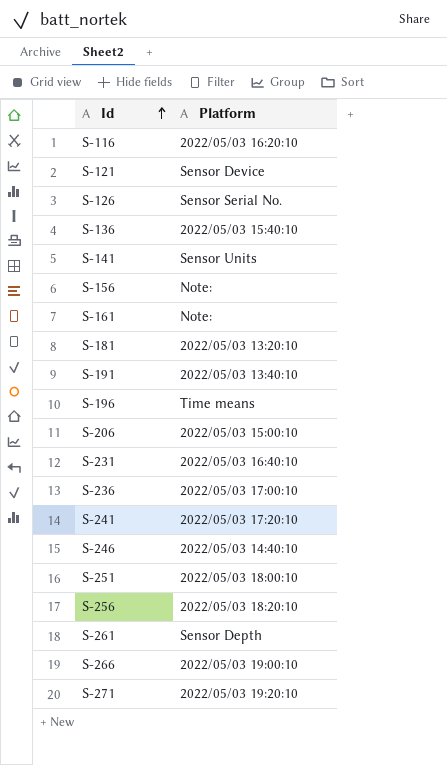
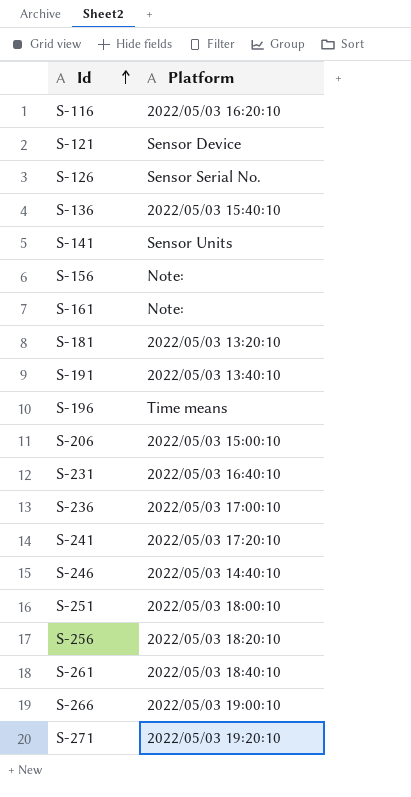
S-261 | Platform: Sensor Depth -> 2022/05/03 18:40:10

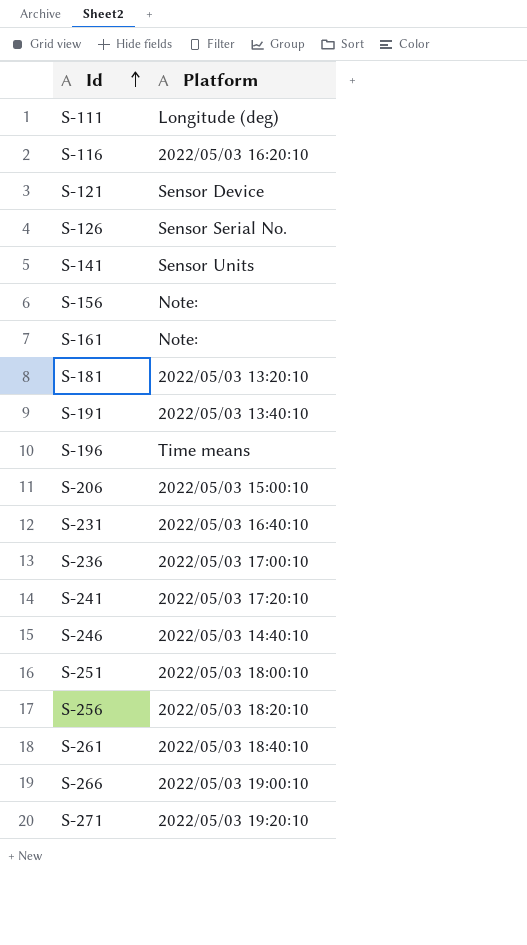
row S-136: 2022/05/03 15:40:10 -> none
row S-111: none -> Longitude (deg)

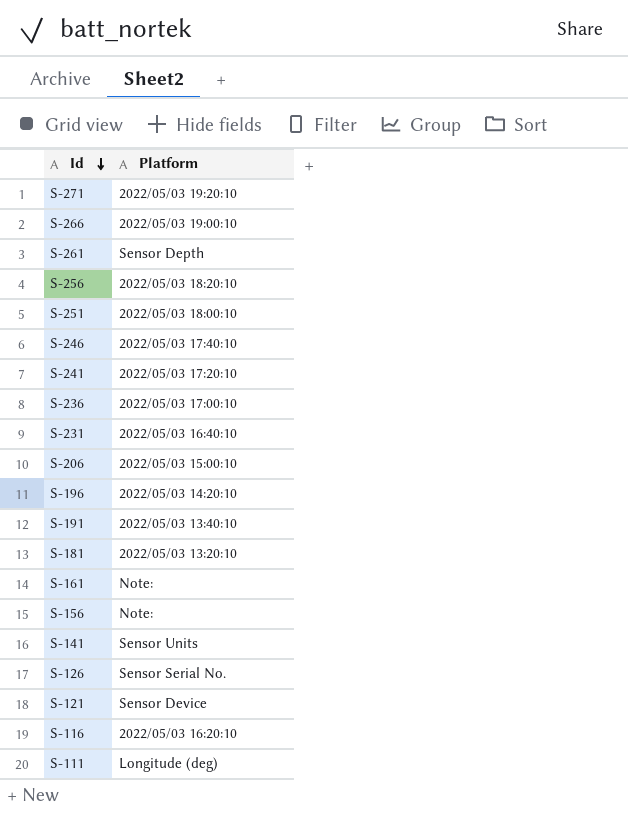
row order: Id ascending -> Id descending
S-261 | Platform: 2022/05/03 18:40:10 -> Sensor Depth
S-246 | Platform: 2022/05/03 14:40:10 -> 2022/05/03 17:40:10
S-196 | Platform: Time means -> 2022/05/03 14:20:10

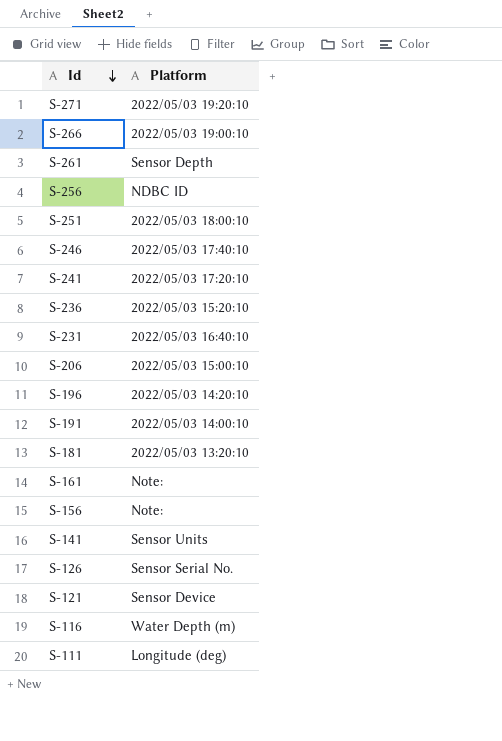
S-256 | Platform: 2022/05/03 18:20:10 -> NDBC ID
S-236 | Platform: 2022/05/03 17:00:10 -> 2022/05/03 15:20:10
S-191 | Platform: 2022/05/03 13:40:10 -> 2022/05/03 14:00:10
S-116 | Platform: 2022/05/03 16:20:10 -> Water Depth (m)

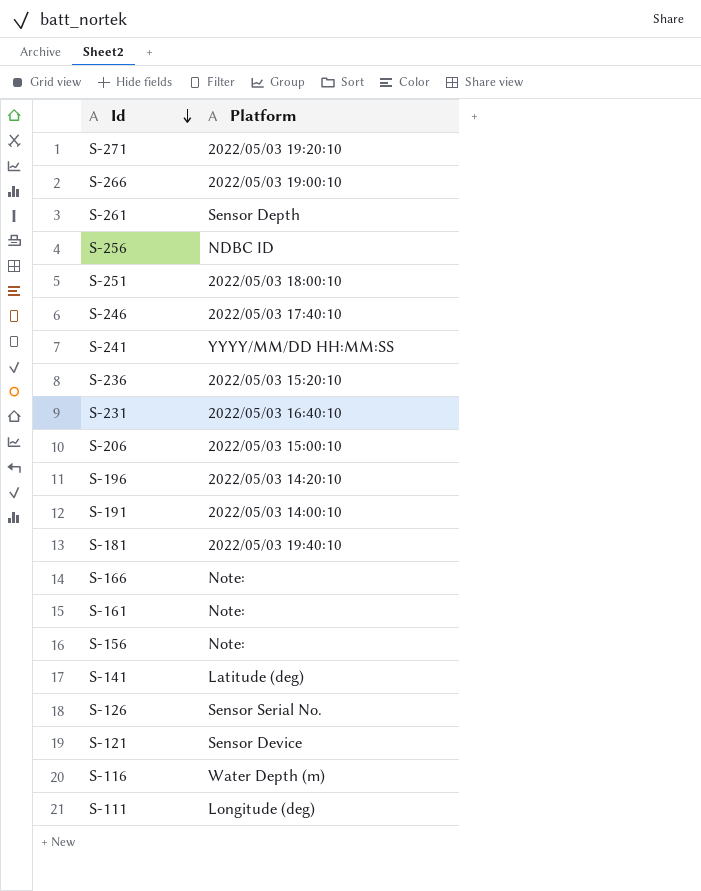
S-241 | Platform: 2022/05/03 17:20:10 -> YYYY/MM/DD HH:MM:SS
S-181 | Platform: 2022/05/03 13:20:10 -> 2022/05/03 19:40:10
row S-166: none -> Note:
S-141 | Platform: Sensor Units -> Latitude (deg)

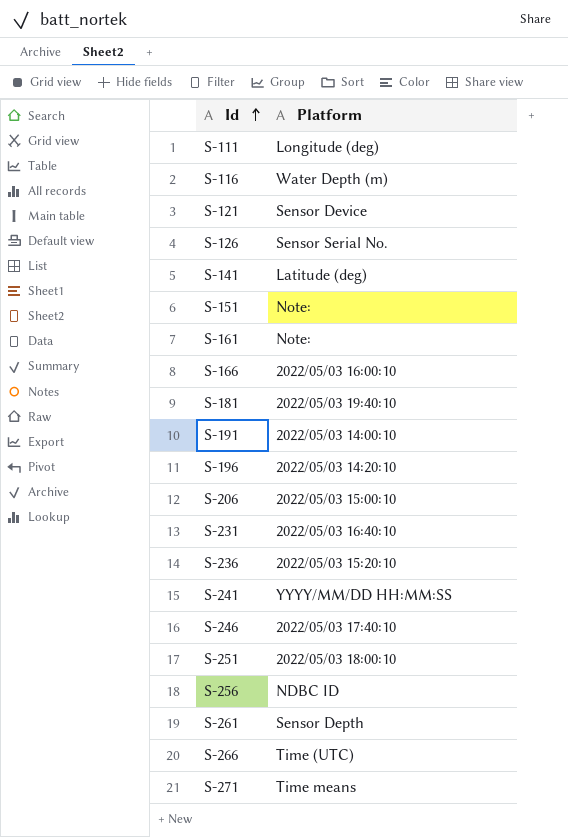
row order: Id descending -> Id ascending
row S-156: Note: -> none
row S-151: none -> Note:
S-166 | Platform: Note: -> 2022/05/03 16:00:10
S-266 | Platform: 2022/05/03 19:00:10 -> Time (UTC)
S-271 | Platform: 2022/05/03 19:20:10 -> Time means

